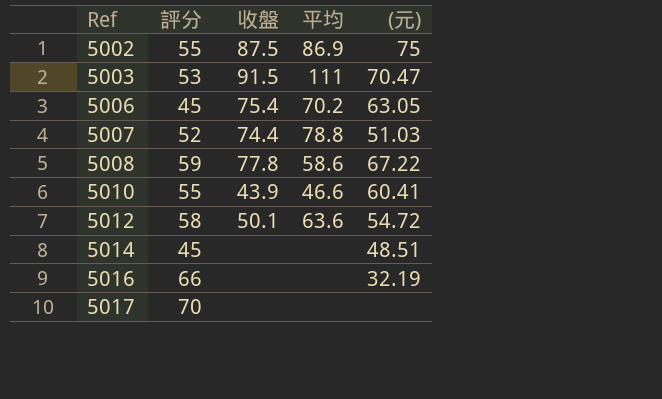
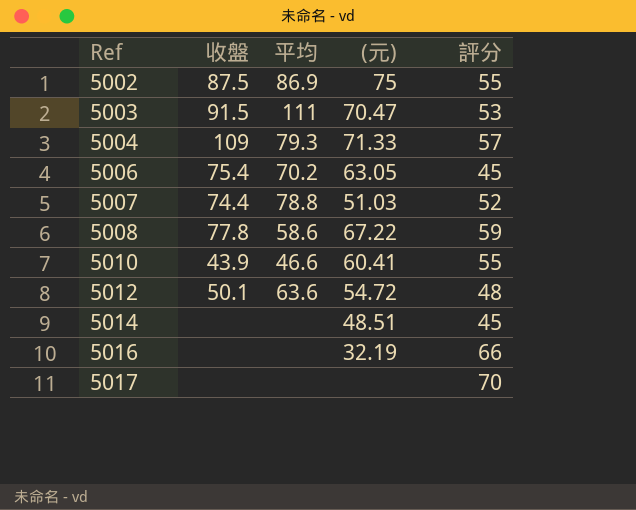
column 評分 | position: 2 -> 5
row 5004: none -> 109 | 79.3 | 71.33 | 57
5012 | 評分: 58 -> 48

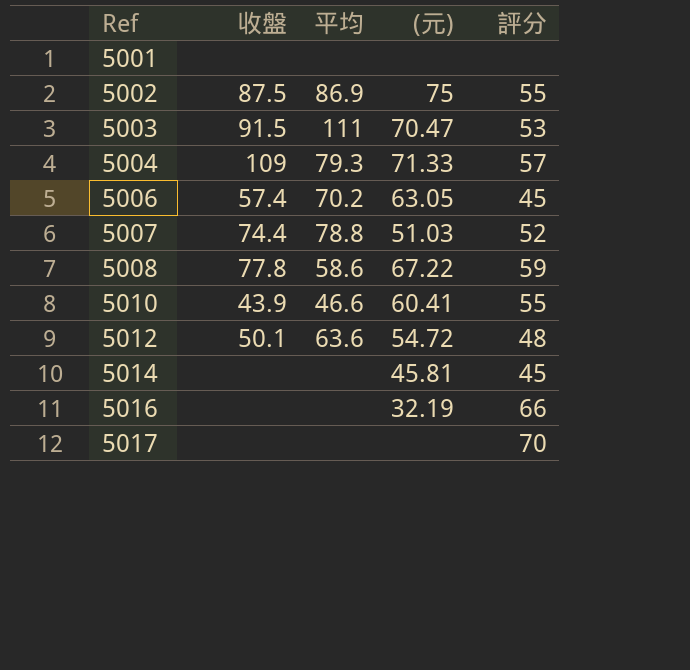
row 5001: none -> none | none | none | none
5006 | 收盤: 75.4 -> 57.4
5014 | (元): 48.51 -> 45.81

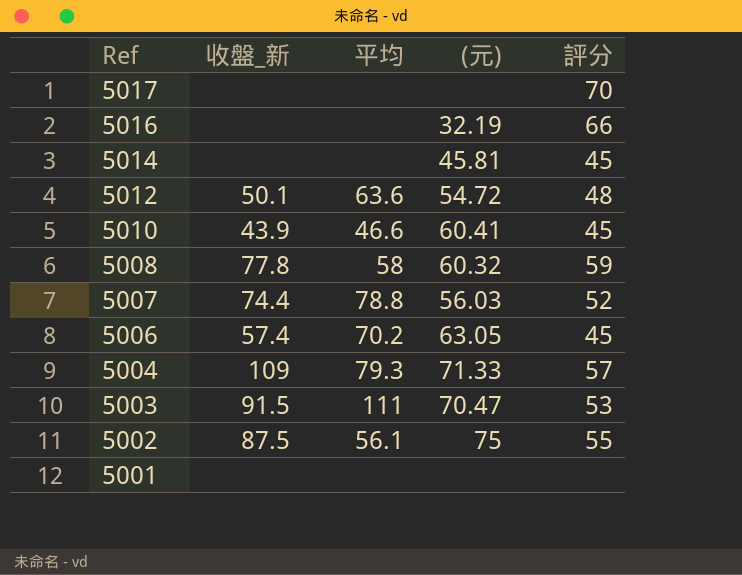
row order: Ref ascending -> Ref descending
column name: 收盤 -> 收盤_新
5010 | 評分: 55 -> 45
5008 | 平均: 58.6 -> 58
5008 | (元): 67.22 -> 60.32
5007 | (元): 51.03 -> 56.03
5002 | 平均: 86.9 -> 56.1

